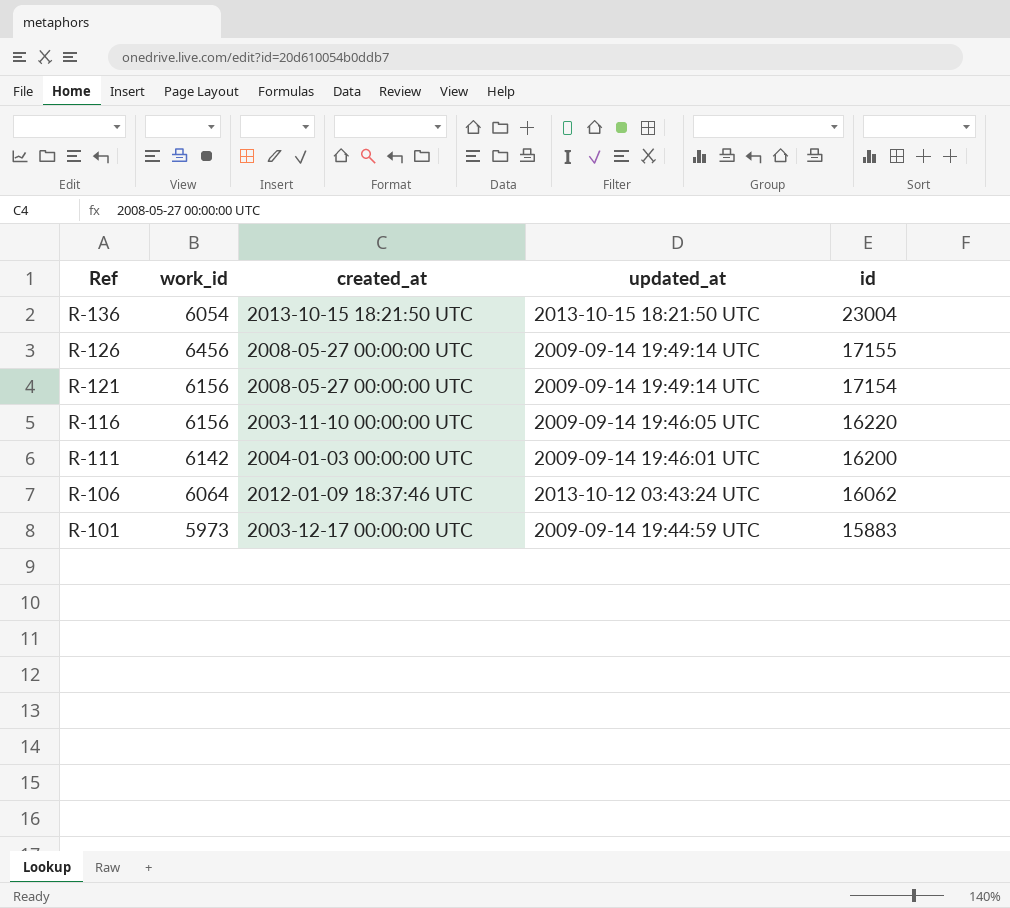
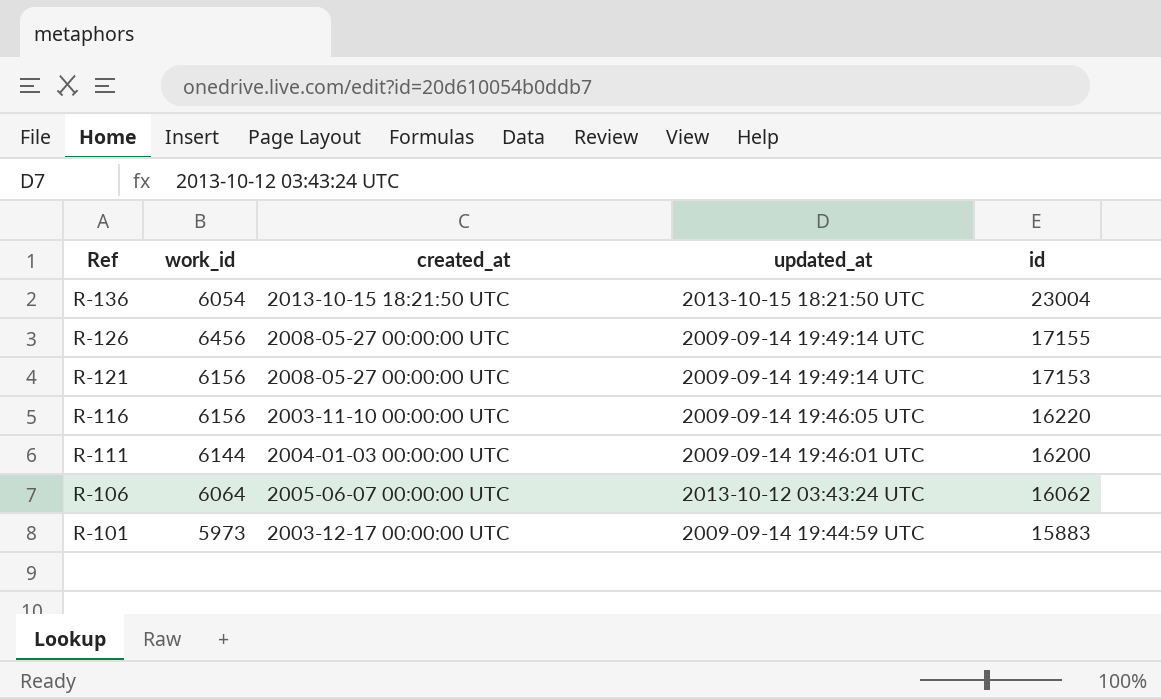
R-121 | id: 17154 -> 17153
R-111 | work_id: 6142 -> 6144
R-106 | created_at: 2012-01-09 18:37:46 UTC -> 2005-06-07 00:00:00 UTC

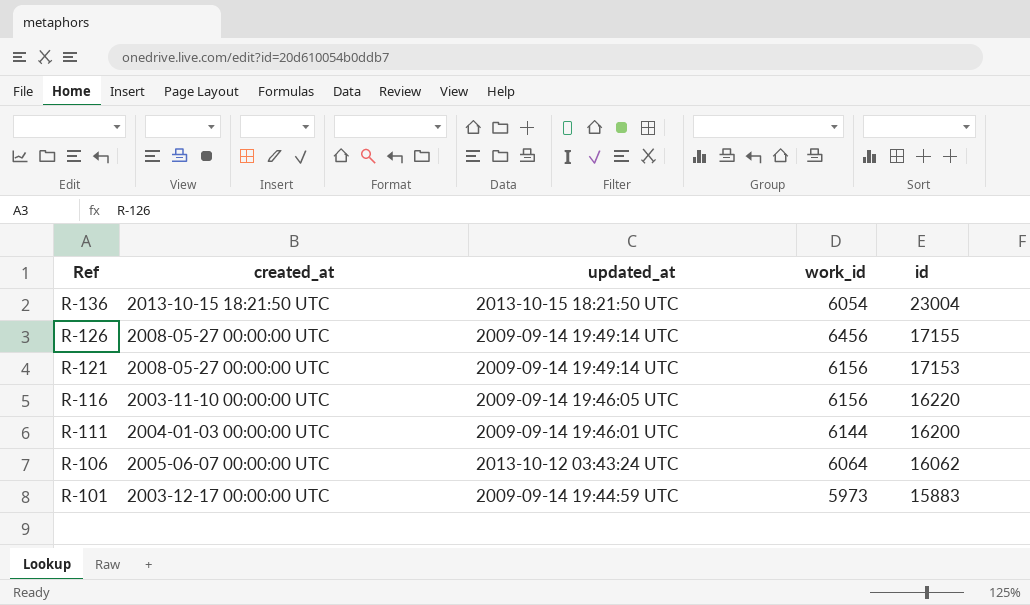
column work_id | position: 2 -> 4

